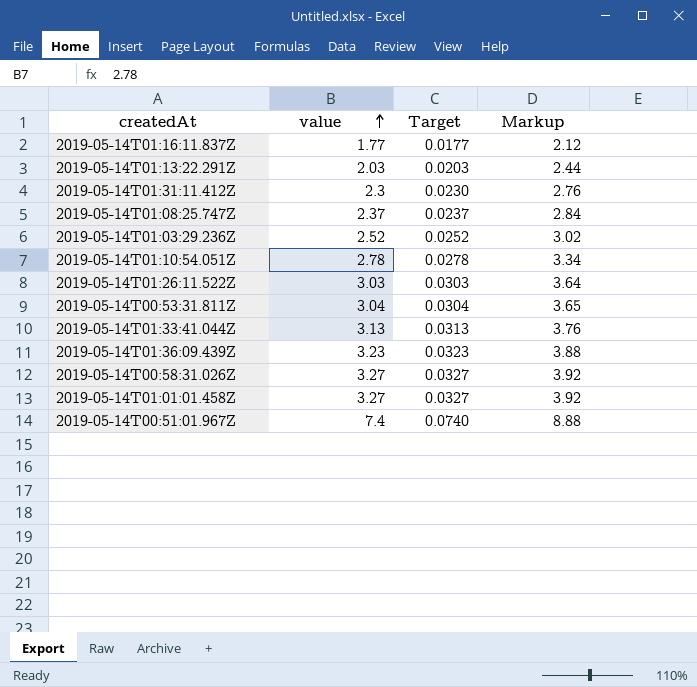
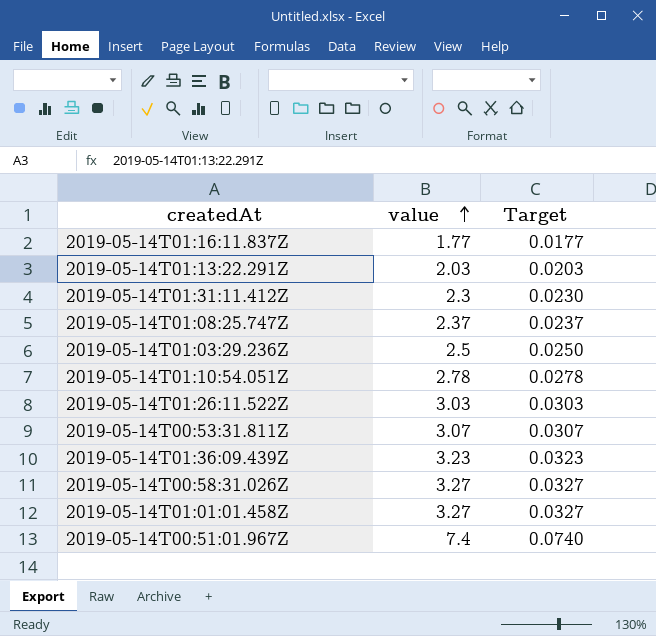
column Markup | formula: [value] * 1.2 -> none
row 2019-05-14T01:33:41.044Z: 3.13 | 0.0313 | 3.76 -> none
2019-05-14T01:03:29.236Z | value: 2.52 -> 2.5
2019-05-14T01:03:29.236Z | Target: 0.0252 -> 0.0250
2019-05-14T00:53:31.811Z | value: 3.04 -> 3.07
2019-05-14T00:53:31.811Z | Target: 0.0304 -> 0.0307

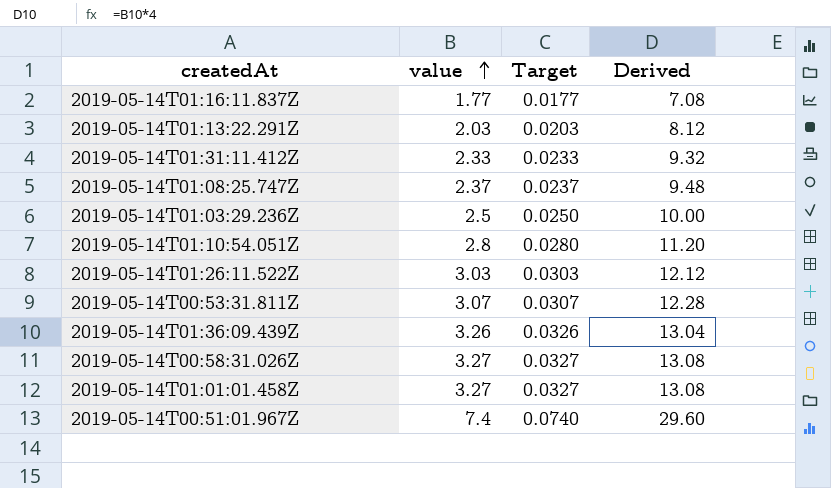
column Derived | formula: none -> [value] * 4
2019-05-14T01:31:11.412Z | value: 2.3 -> 2.33
2019-05-14T01:31:11.412Z | Target: 0.0230 -> 0.0233
2019-05-14T01:10:54.051Z | value: 2.78 -> 2.8
2019-05-14T01:10:54.051Z | Target: 0.0278 -> 0.0280
2019-05-14T01:36:09.439Z | value: 3.23 -> 3.26
2019-05-14T01:36:09.439Z | Target: 0.0323 -> 0.0326

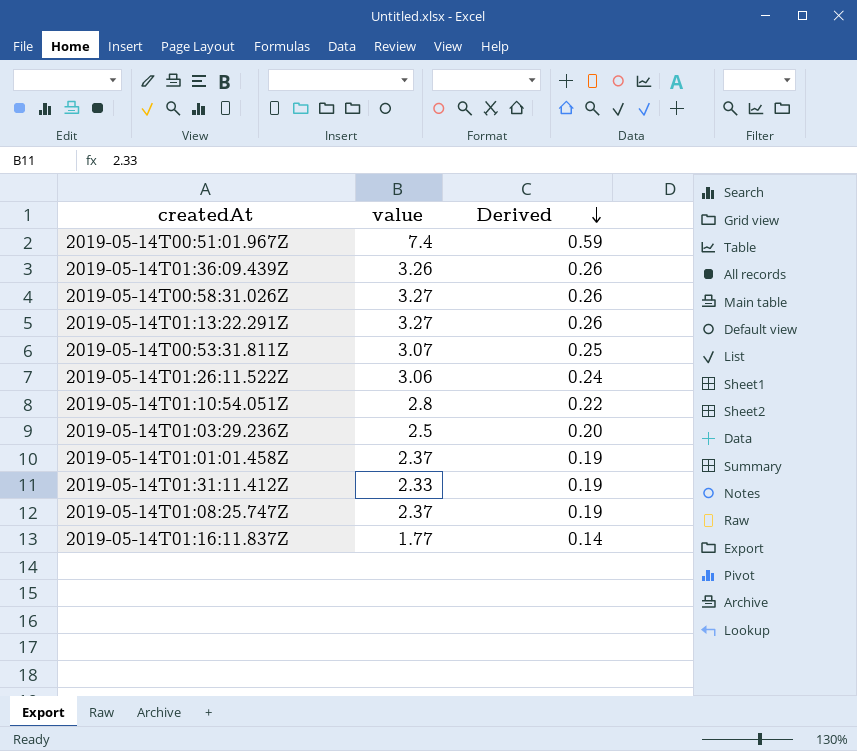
row order: value ascending -> Derived descending
column Target | formula: [value] * 0.01 -> none
column Derived | formula: [value] * 4 -> [value] * 0.08
2019-05-14T01:13:22.291Z | value: 2.03 -> 3.27
2019-05-14T01:26:11.522Z | value: 3.03 -> 3.06
2019-05-14T01:01:01.458Z | value: 3.27 -> 2.37

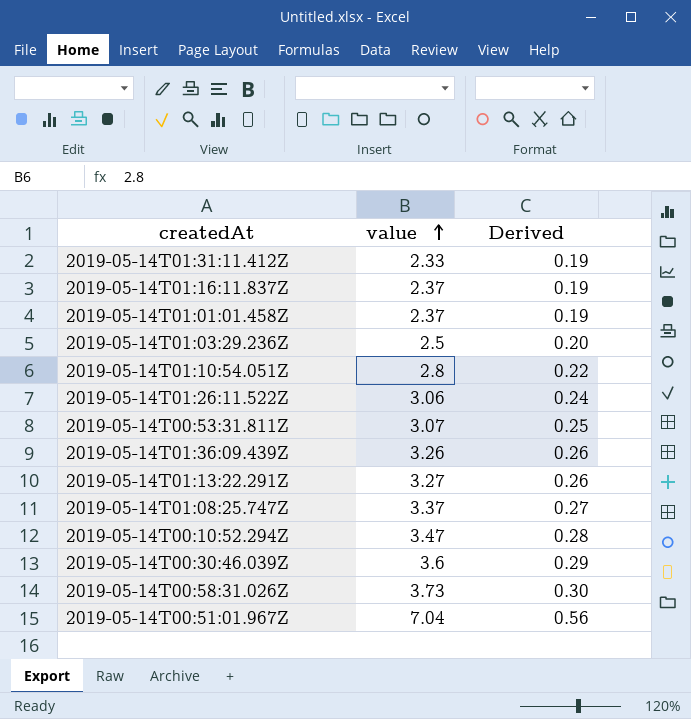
row order: Derived descending -> value ascending
2019-05-14T01:16:11.837Z | value: 1.77 -> 2.37
2019-05-14T01:16:11.837Z | Derived: 0.14 -> 0.19
2019-05-14T01:08:25.747Z | value: 2.37 -> 3.37
2019-05-14T01:08:25.747Z | Derived: 0.19 -> 0.27
row 2019-05-14T00:10:52.294Z: none -> 3.47 | 0.28
row 2019-05-14T00:30:46.039Z: none -> 3.6 | 0.29
2019-05-14T00:58:31.026Z | value: 3.27 -> 3.73
2019-05-14T00:58:31.026Z | Derived: 0.26 -> 0.30
2019-05-14T00:51:01.967Z | value: 7.4 -> 7.04
2019-05-14T00:51:01.967Z | Derived: 0.59 -> 0.56

